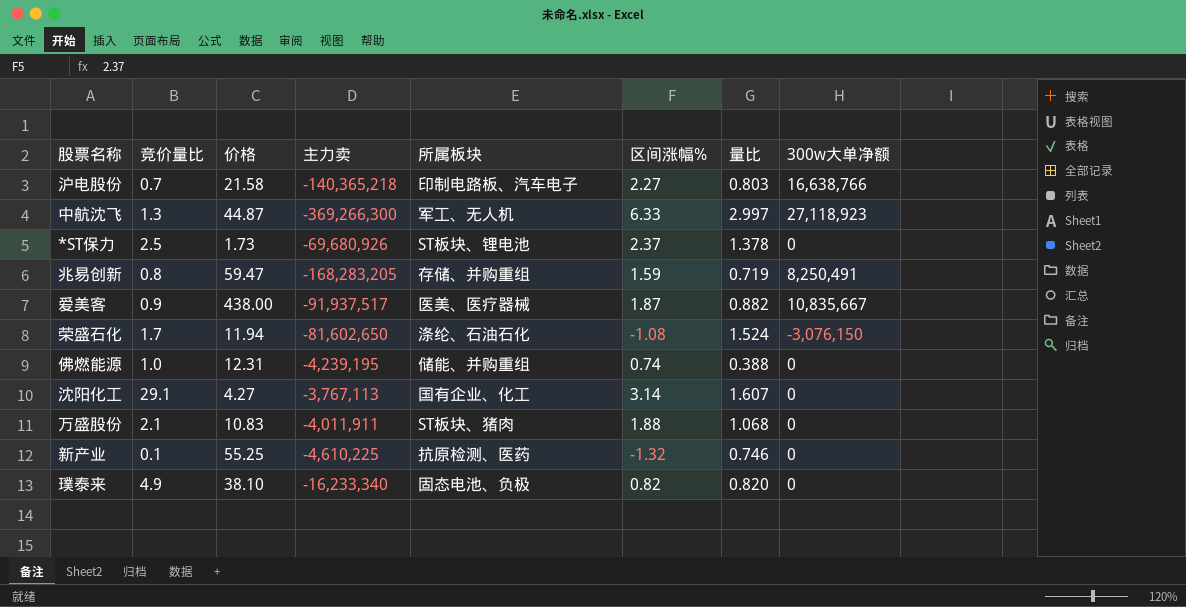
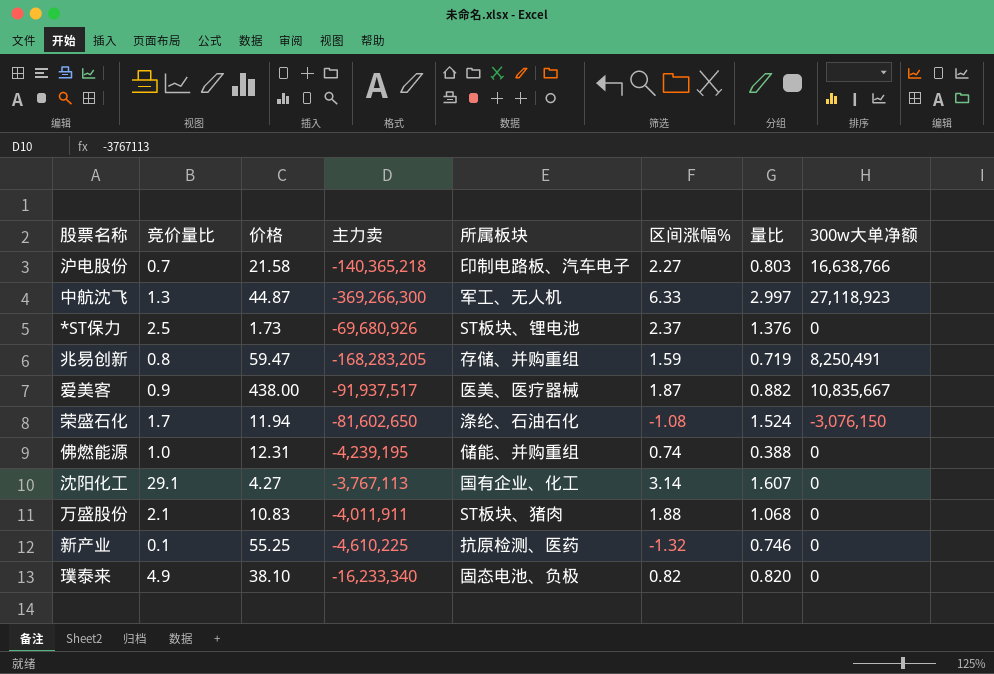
*ST保力 | 量比: 1.378 -> 1.376

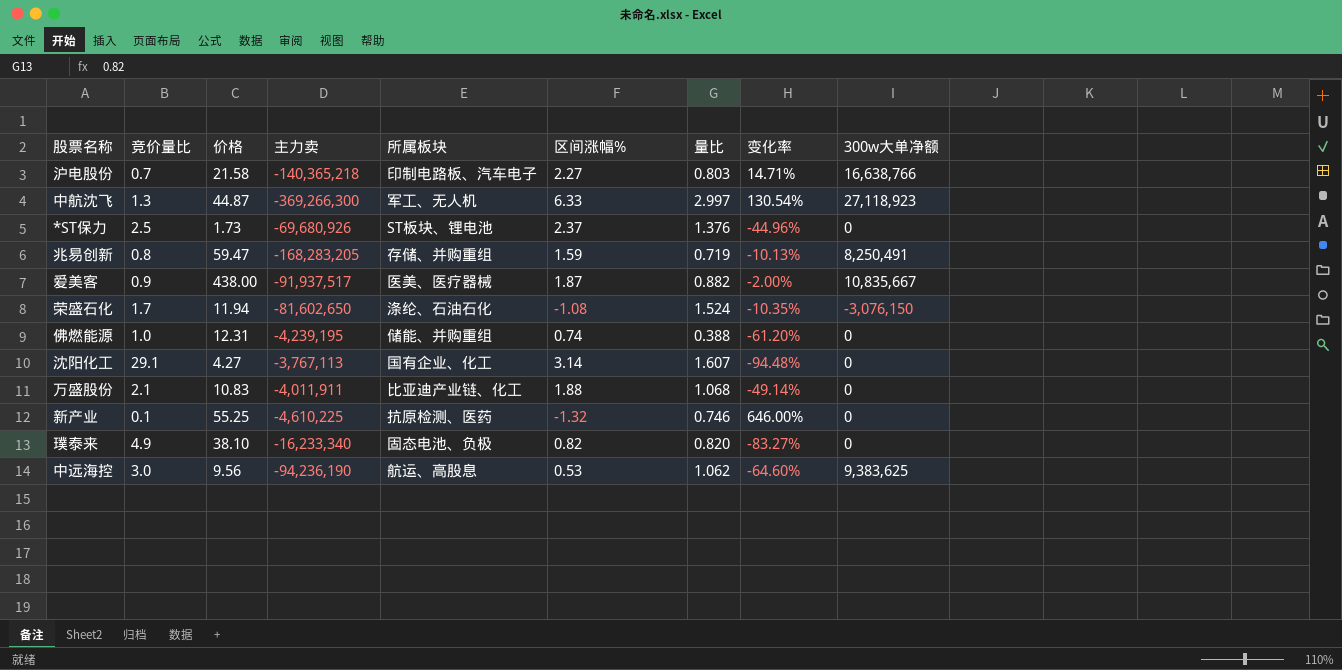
column 变化率 | formula: none -> ([量比] - [竞价量比]) / [竞价量比]
万盛股份 | 所属板块: ST板块、猪肉 -> 比亚迪产业链、化工
row 中远海控: none -> 3.0 | 9.56 | -94,236,190 | 航运、高股息 | 0.53 | 1.062 | -64.60% | 9,383,625

